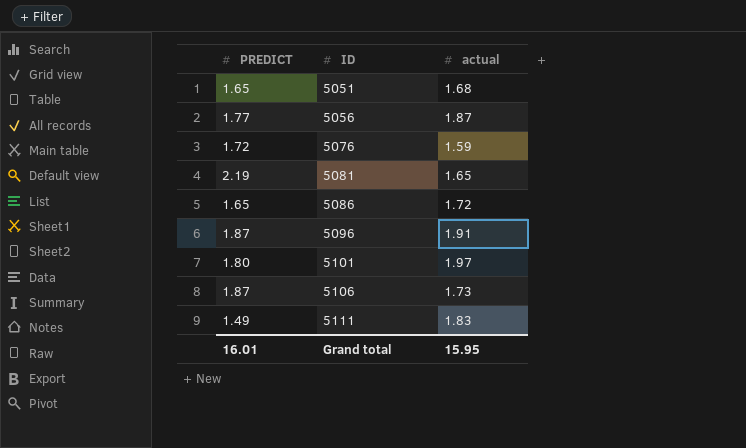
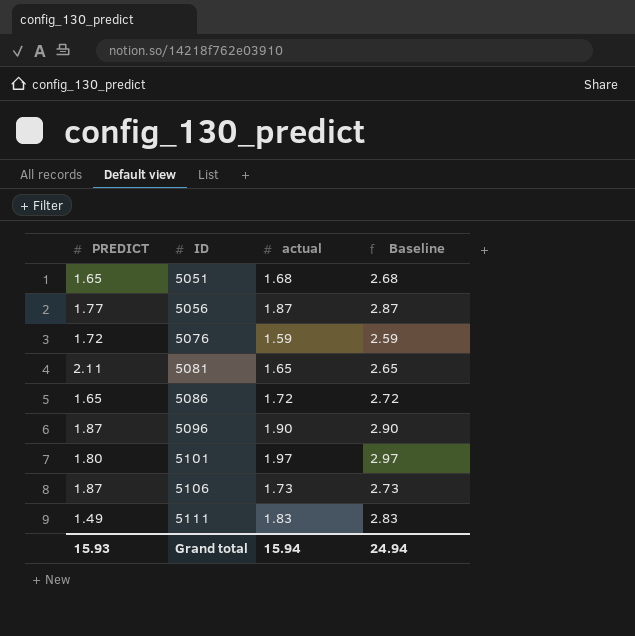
column Baseline | formula: none -> [actual] + 1
5081 | PREDICT: 2.19 -> 2.11
5096 | actual: 1.91 -> 1.90
Grand total | PREDICT: 16.01 -> 15.93
Grand total | actual: 15.95 -> 15.94

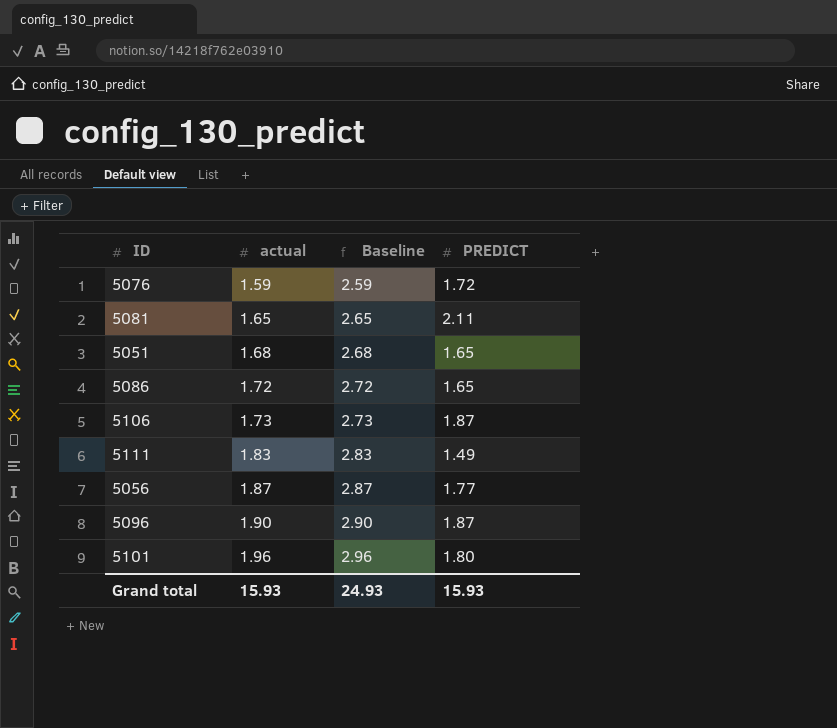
row order: ID ascending -> actual ascending
column PREDICT | position: 1 -> 4
5101 | actual: 1.97 -> 1.96
5101 | Baseline: 2.97 -> 2.96
Grand total | actual: 15.94 -> 15.93
Grand total | Baseline: 24.94 -> 24.93

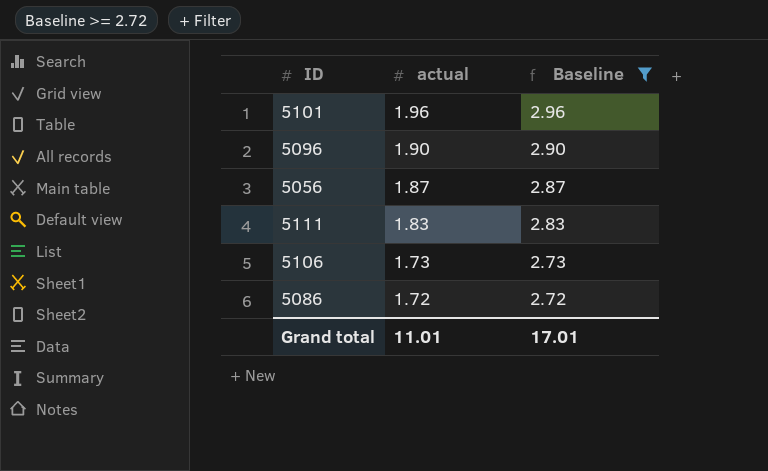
filter: none -> Baseline >= 2.72
row order: actual ascending -> actual descending
column PREDICT | position: 4 -> none
Grand total | actual: 15.93 -> 11.01
Grand total | Baseline: 24.93 -> 17.01

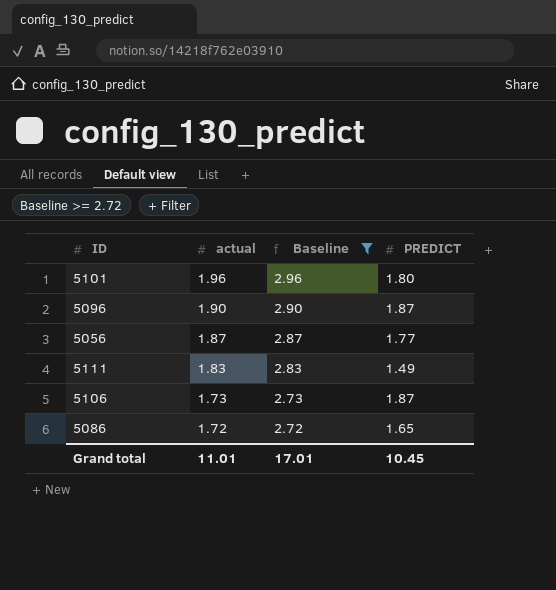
column PREDICT | position: none -> 4

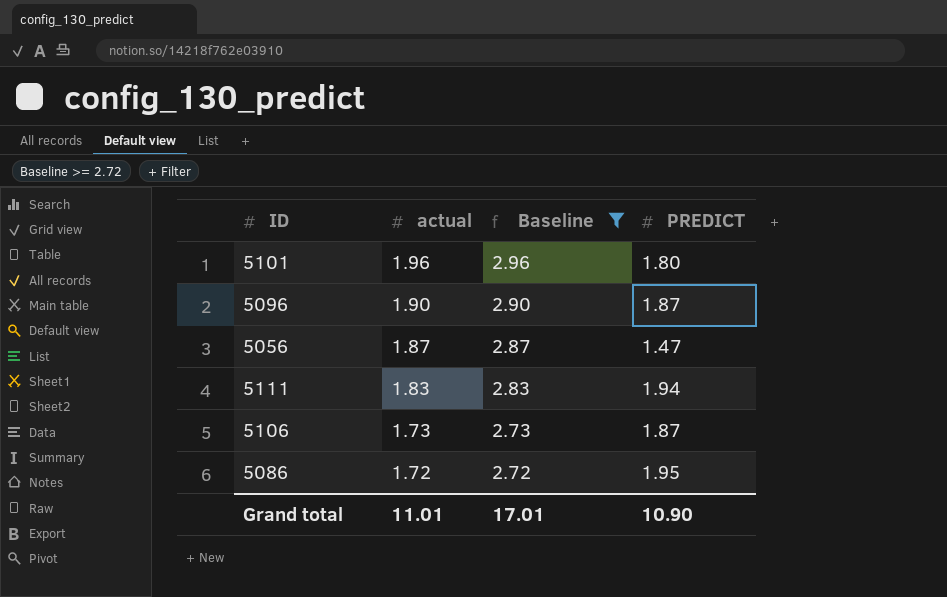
5056 | PREDICT: 1.77 -> 1.47
5111 | PREDICT: 1.49 -> 1.94
5086 | PREDICT: 1.65 -> 1.95
Grand total | PREDICT: 10.45 -> 10.90

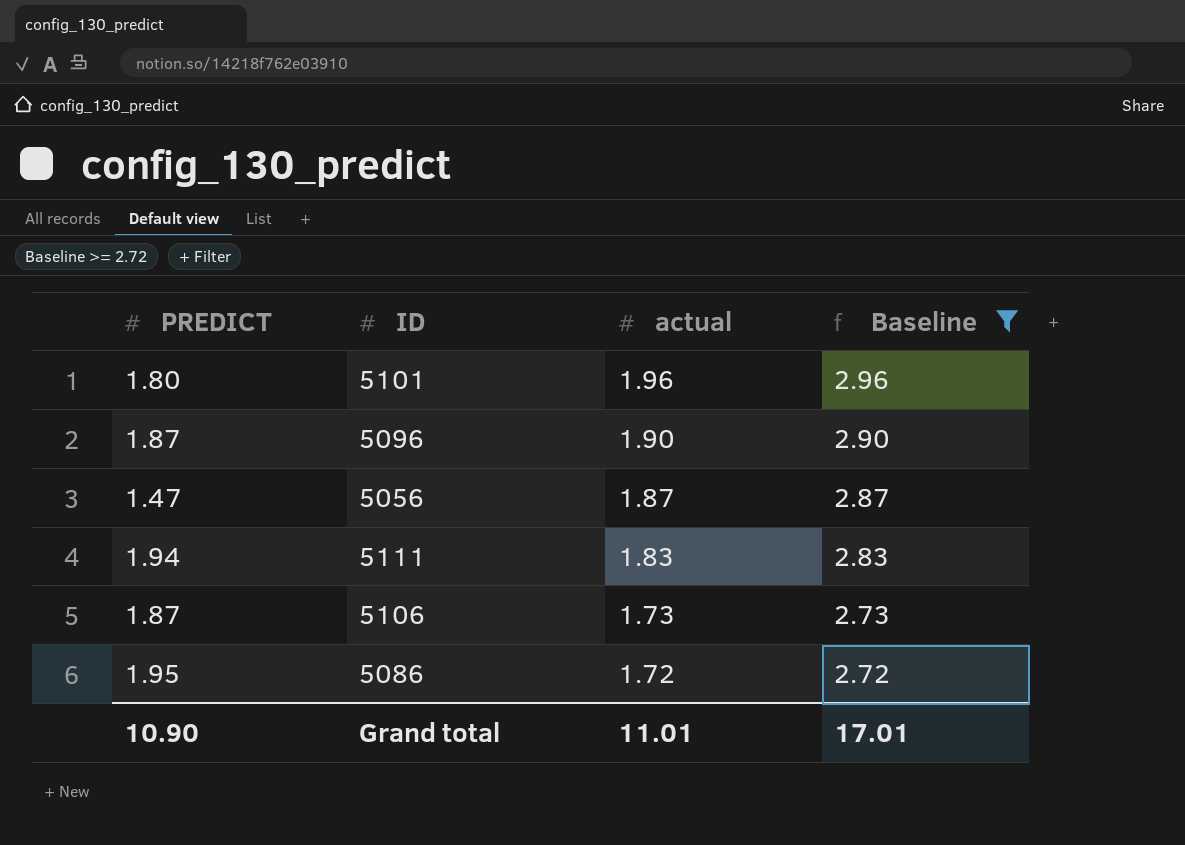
column PREDICT | position: 4 -> 1

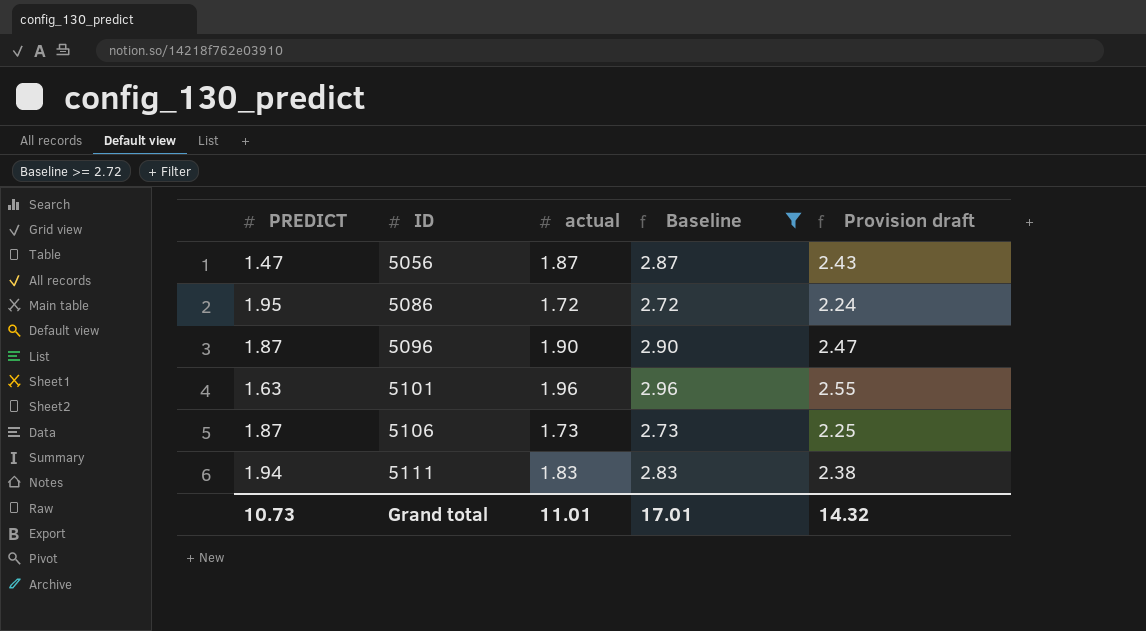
row order: actual descending -> ID ascending
column Provision draft | formula: none -> [actual] * 1.3
5101 | PREDICT: 1.80 -> 1.63
Grand total | PREDICT: 10.90 -> 10.73

